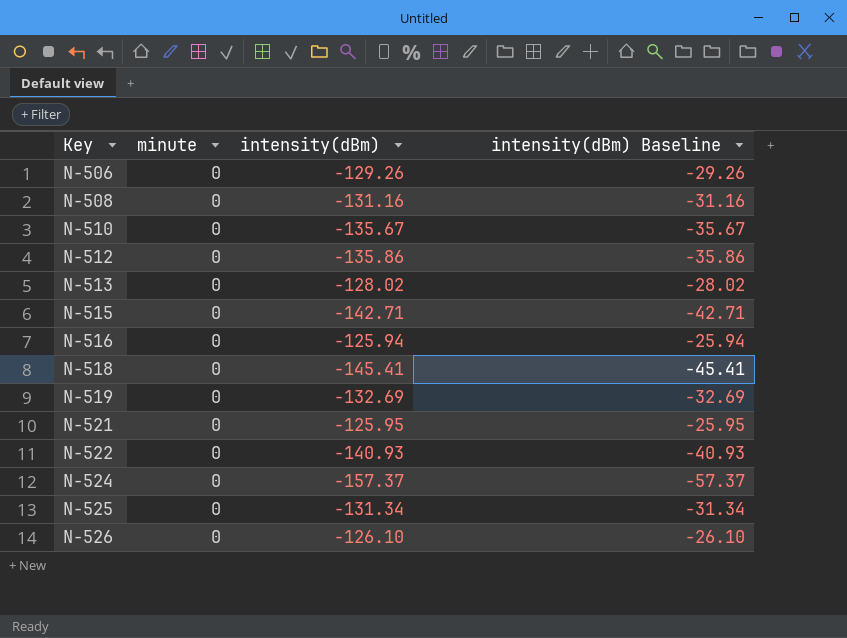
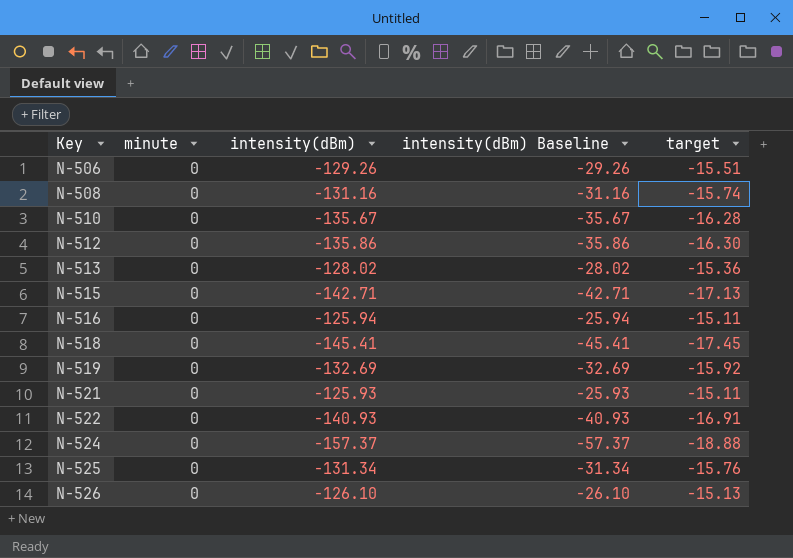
column target | formula: none -> [intensity(dBm)] * 0.12
N-521 | intensity(dBm): -125.95 -> -125.93
N-521 | intensity(dBm) Baseline: -25.95 -> -25.93

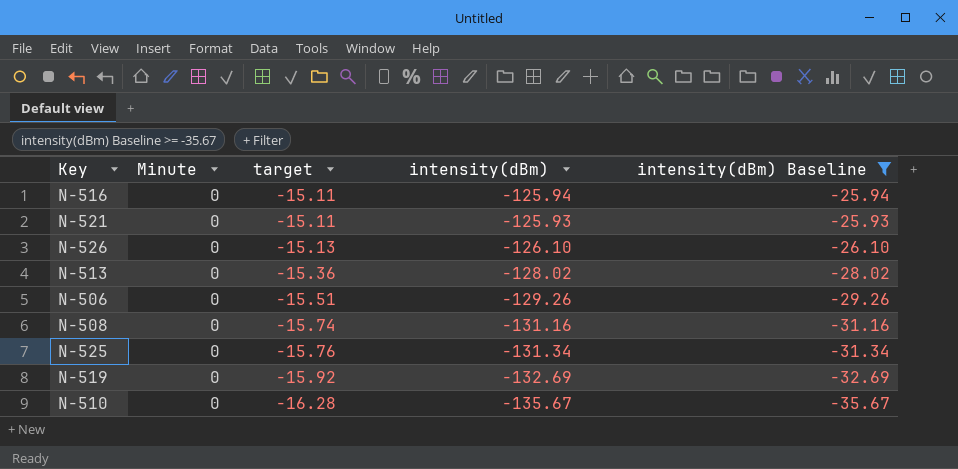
filter: none -> intensity(dBm) Baseline >= -35.67
row order: Key ascending -> target descending
column name: minute -> Minute
column target | position: 5 -> 3

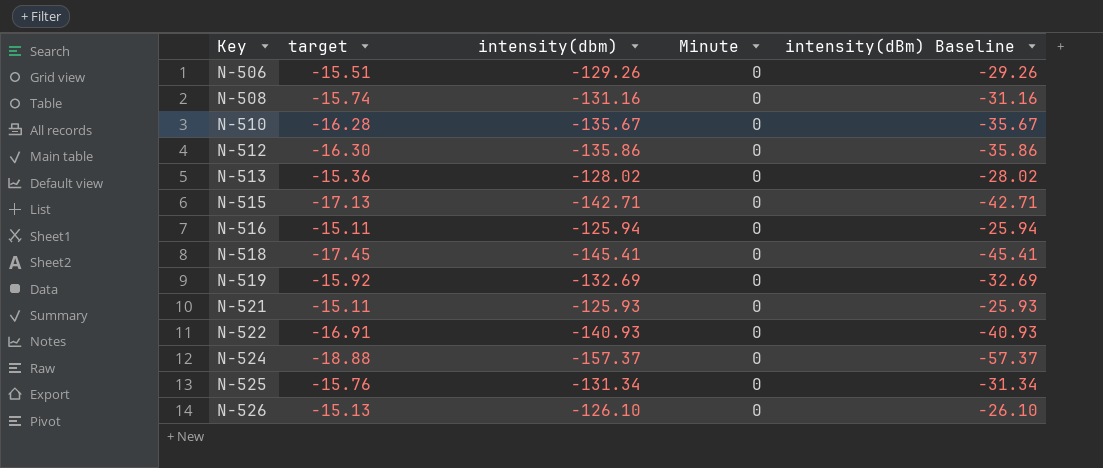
filter: intensity(dBm) Baseline >= -35.67 -> none
row order: target descending -> Key ascending
column name: intensity(dBm) -> intensity(dbm)
column Minute | position: 2 -> 4

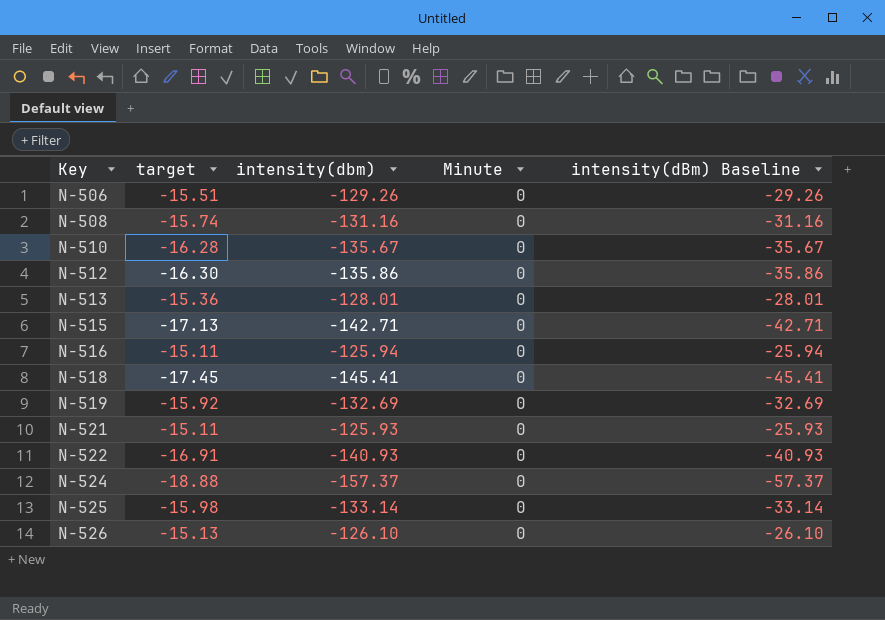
N-513 | intensity(dbm): -128.02 -> -128.01
N-513 | intensity(dBm) Baseline: -28.02 -> -28.01
N-525 | target: -15.76 -> -15.98
N-525 | intensity(dbm): -131.34 -> -133.14
N-525 | intensity(dBm) Baseline: -31.34 -> -33.14

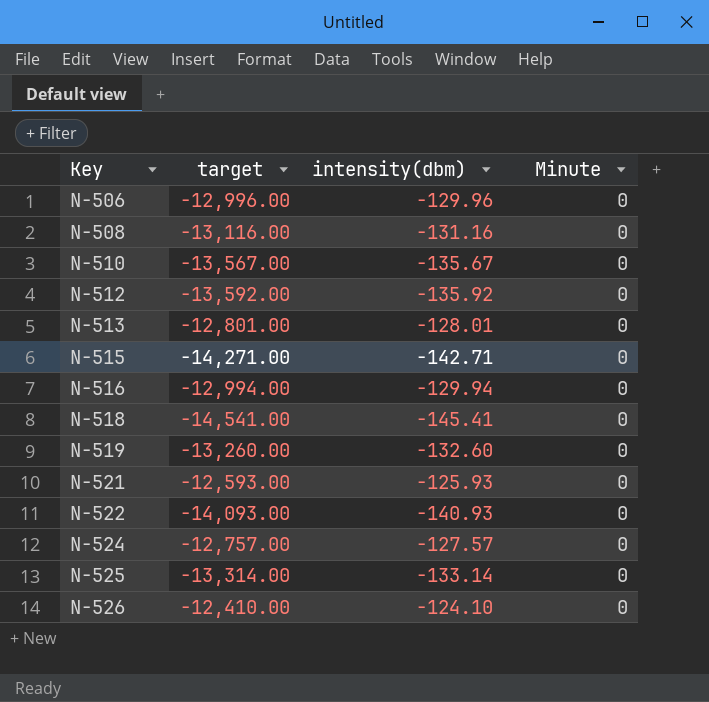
column intensity(dBm) Baseline | formula: [intensity(dbm)] + 100 -> none
column target | formula: [intensity(dbm)] * 0.12 -> [intensity(dbm)] * 100
N-506 | intensity(dbm): -129.26 -> -129.96
N-512 | intensity(dbm): -135.86 -> -135.92
N-516 | intensity(dbm): -125.94 -> -129.94
N-519 | intensity(dbm): -132.69 -> -132.60
N-524 | intensity(dbm): -157.37 -> -127.57
N-526 | intensity(dbm): -126.10 -> -124.10

